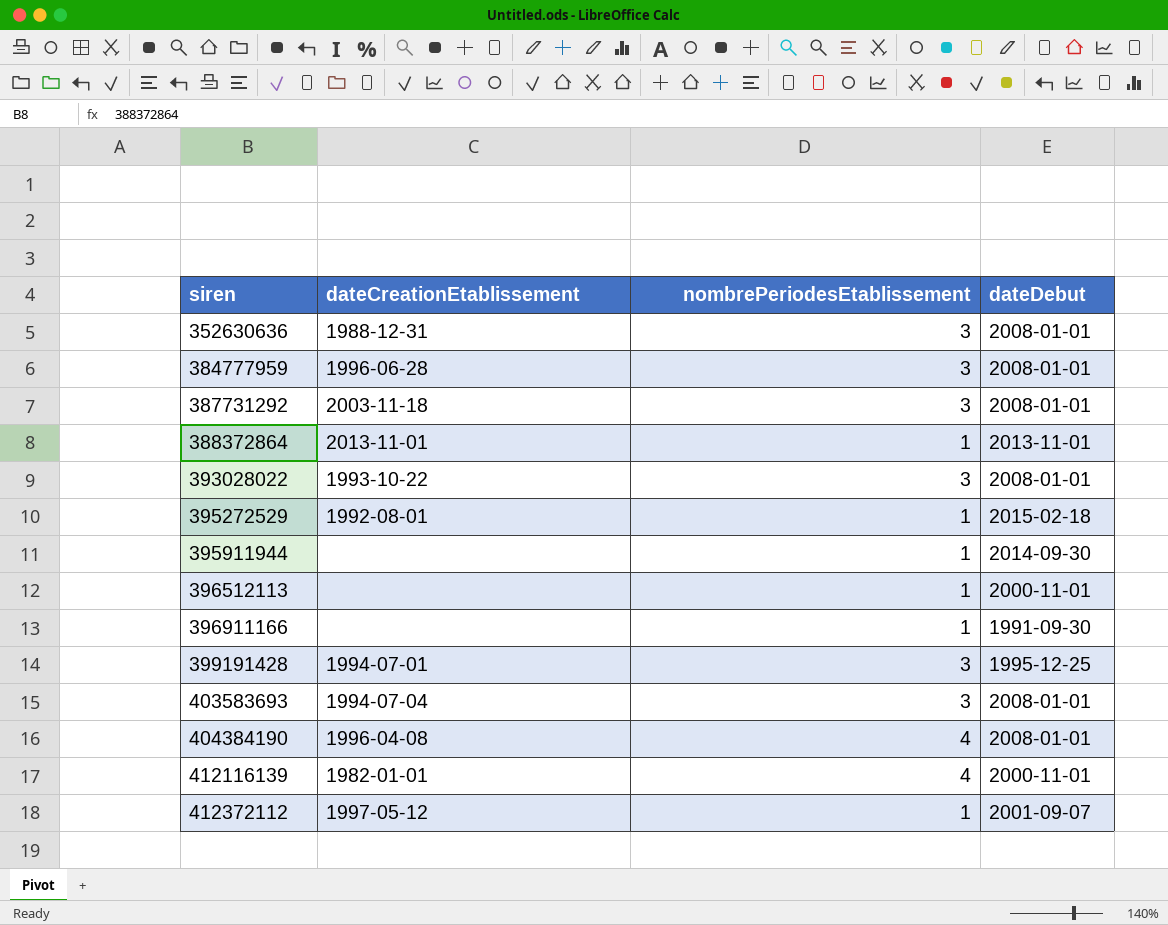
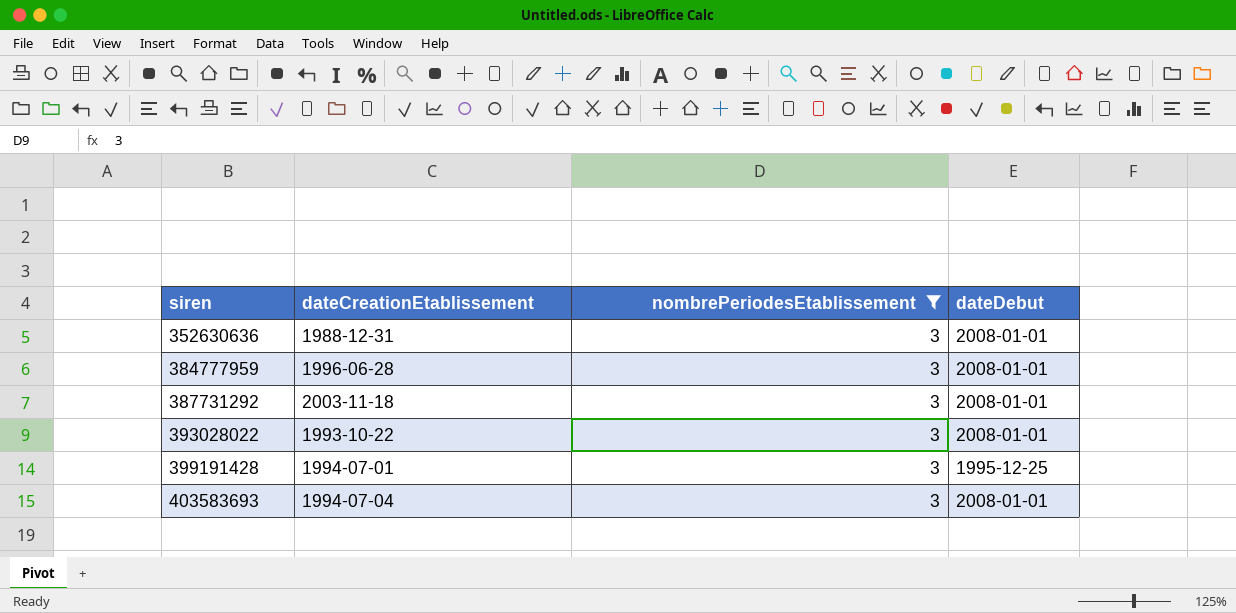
filter: none -> nombrePeriodesEtablissement = 3

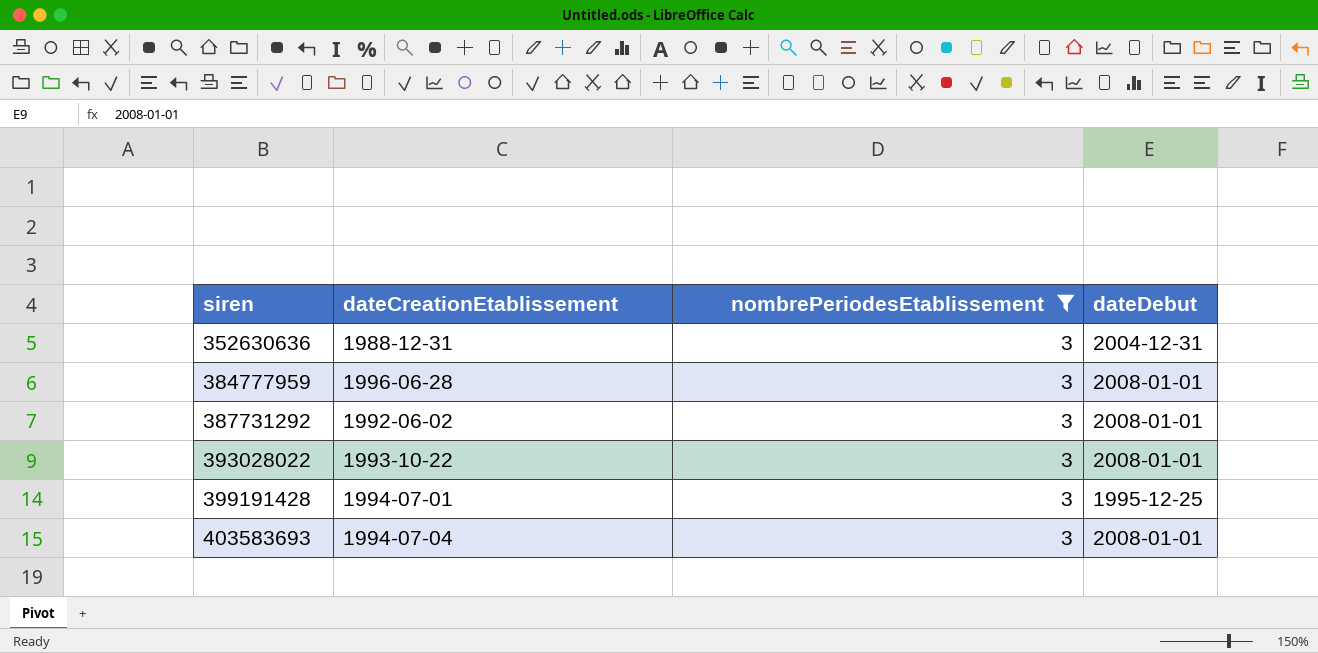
352630636 | dateDebut: 2008-01-01 -> 2004-12-31
387731292 | dateCreationEtablissement: 2003-11-18 -> 1992-06-02

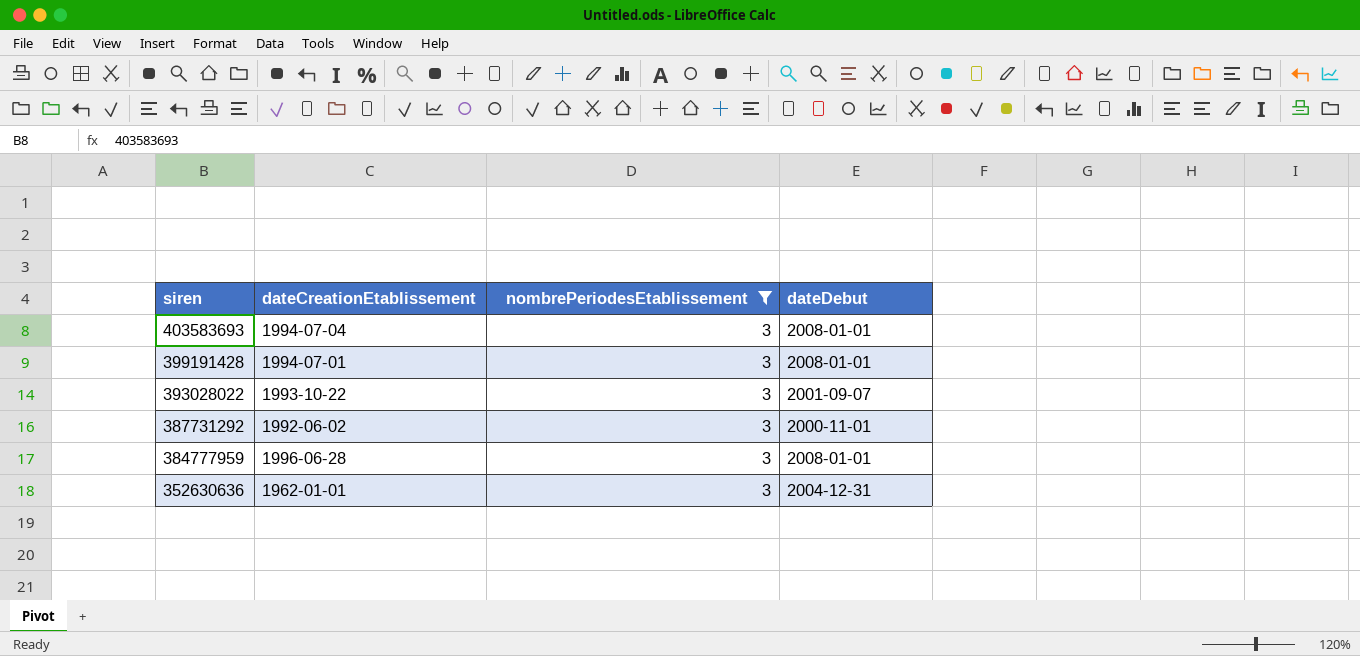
row order: siren ascending -> siren descending
399191428 | dateDebut: 1995-12-25 -> 2008-01-01
393028022 | dateDebut: 2008-01-01 -> 2001-09-07
387731292 | dateDebut: 2008-01-01 -> 2000-11-01
352630636 | dateCreationEtablissement: 1988-12-31 -> 1962-01-01

